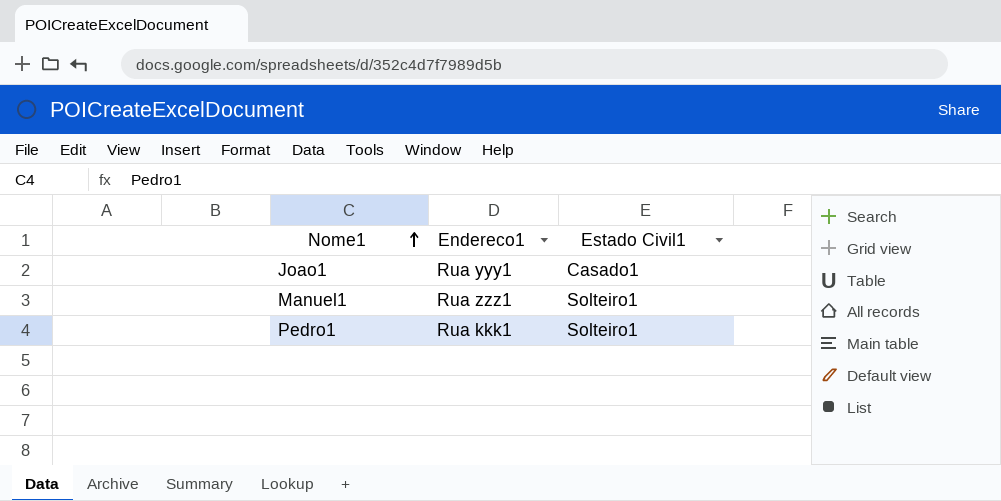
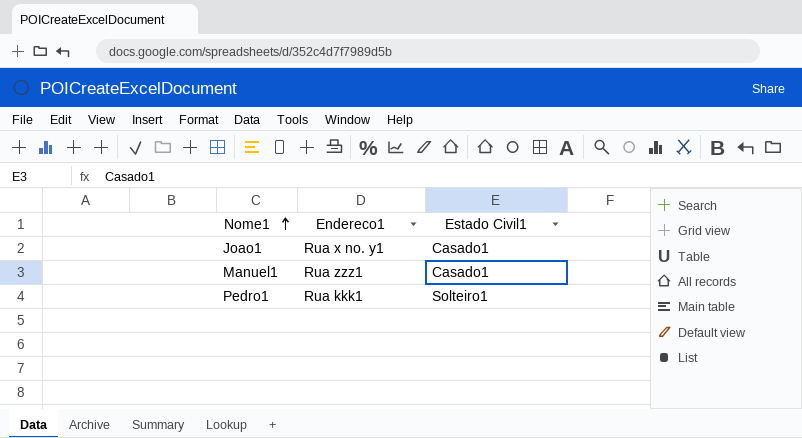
Joao1 | Endereco1: Rua yyy1 -> Rua x no. y1
Manuel1 | Estado Civil1: Solteiro1 -> Casado1

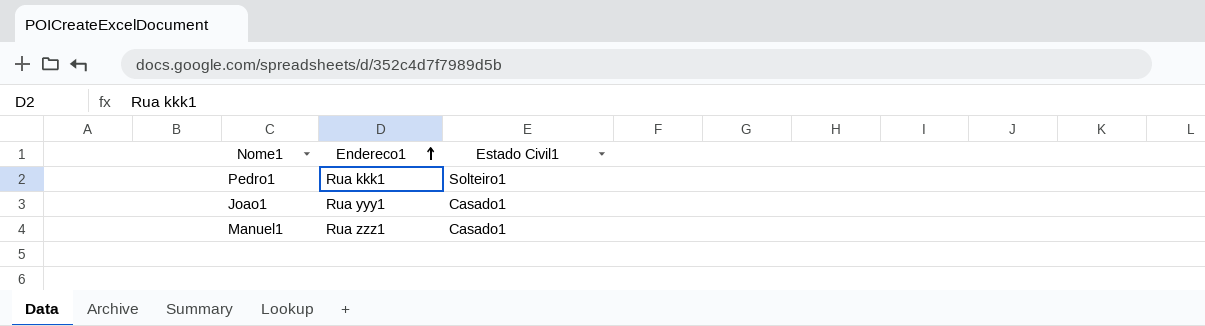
row order: Nome1 ascending -> Endereco1 ascending
Joao1 | Endereco1: Rua x no. y1 -> Rua yyy1

